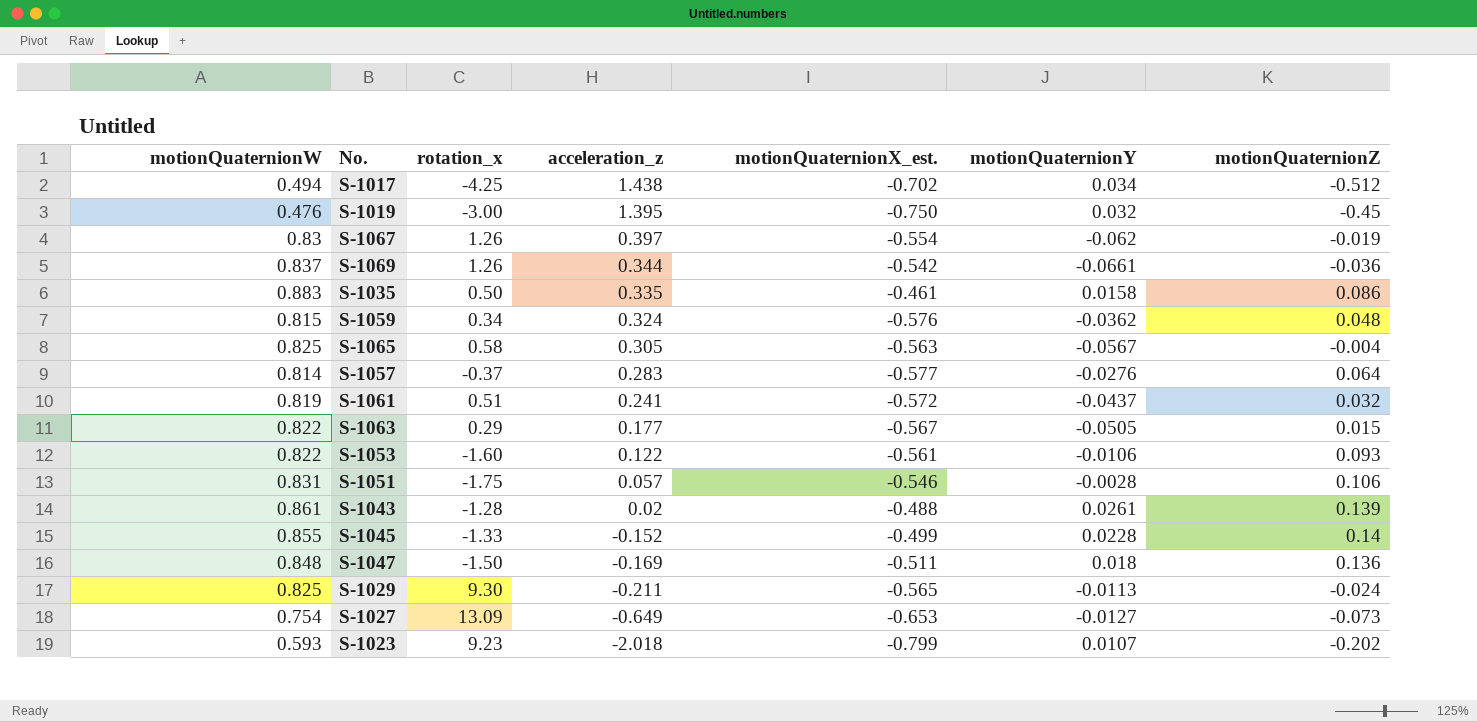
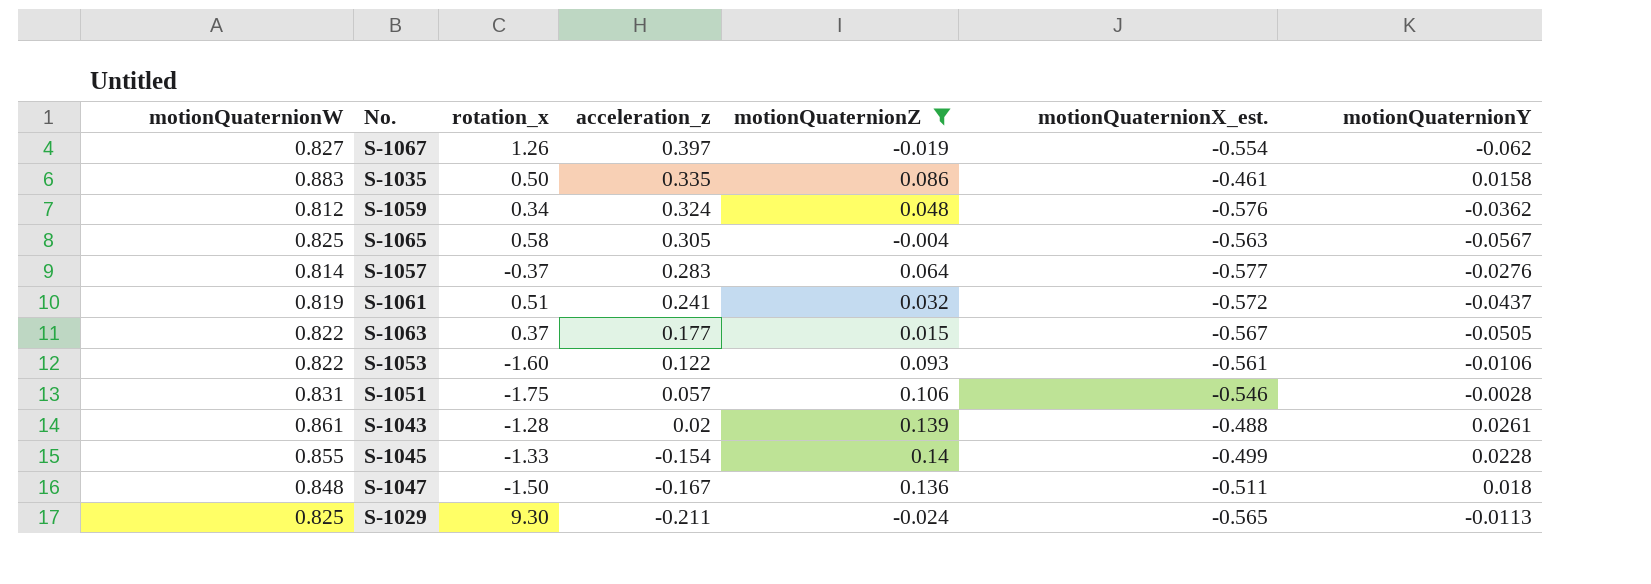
filter: none -> motionQuaternionZ >= -0.024
column motionQuaternionZ | position: 7 -> 5
S-1067 | motionQuaternionW: 0.83 -> 0.827
S-1059 | motionQuaternionW: 0.815 -> 0.812
S-1063 | rotation_x: 0.29 -> 0.37
S-1045 | acceleration_z: -0.152 -> -0.154
S-1047 | acceleration_z: -0.169 -> -0.167

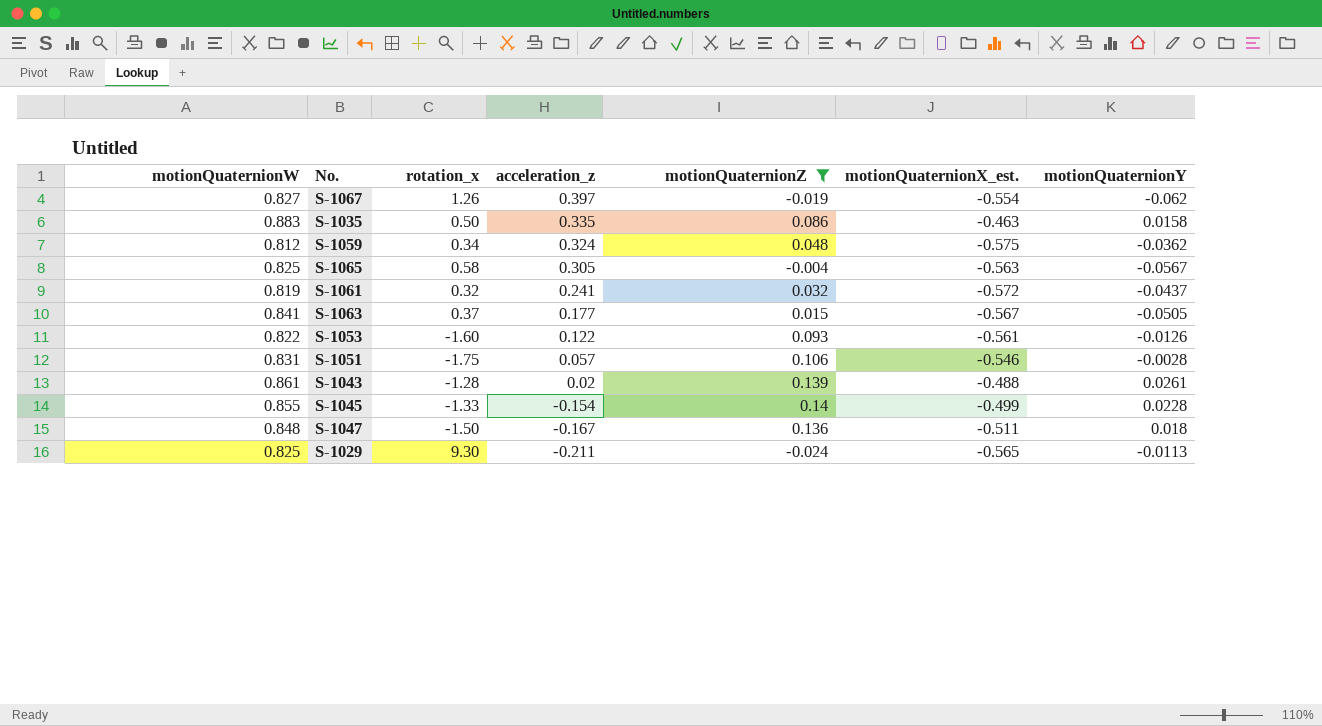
row S-1057: 0.814 | -0.37 | 0.283 | 0.064 | -0.577 | -0.0276 -> none
S-1035 | motionQuaternionX_est.: -0.461 -> -0.463
S-1059 | motionQuaternionX_est.: -0.576 -> -0.575
S-1061 | rotation_x: 0.51 -> 0.32
S-1063 | motionQuaternionW: 0.822 -> 0.841
S-1053 | motionQuaternionY: -0.0106 -> -0.0126

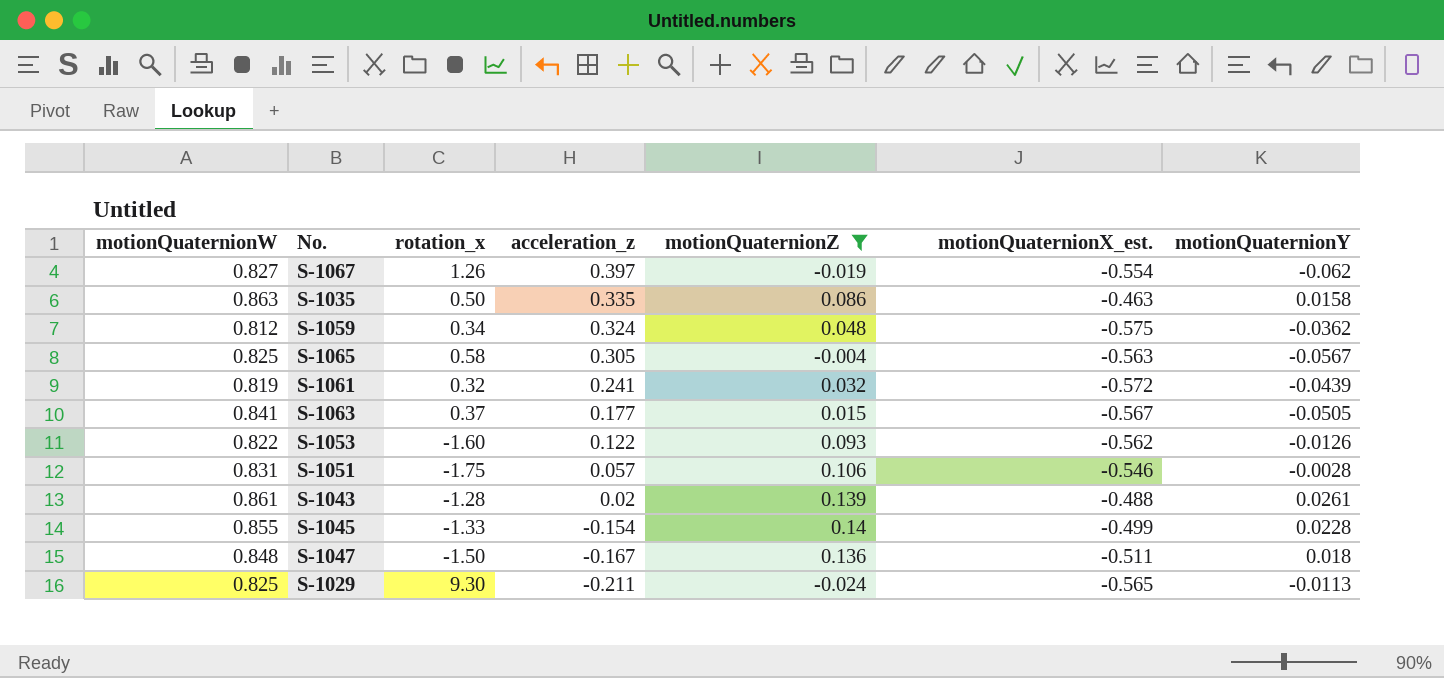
S-1035 | motionQuaternionW: 0.883 -> 0.863
S-1061 | motionQuaternionY: -0.0437 -> -0.0439
S-1053 | motionQuaternionX_est.: -0.561 -> -0.562

